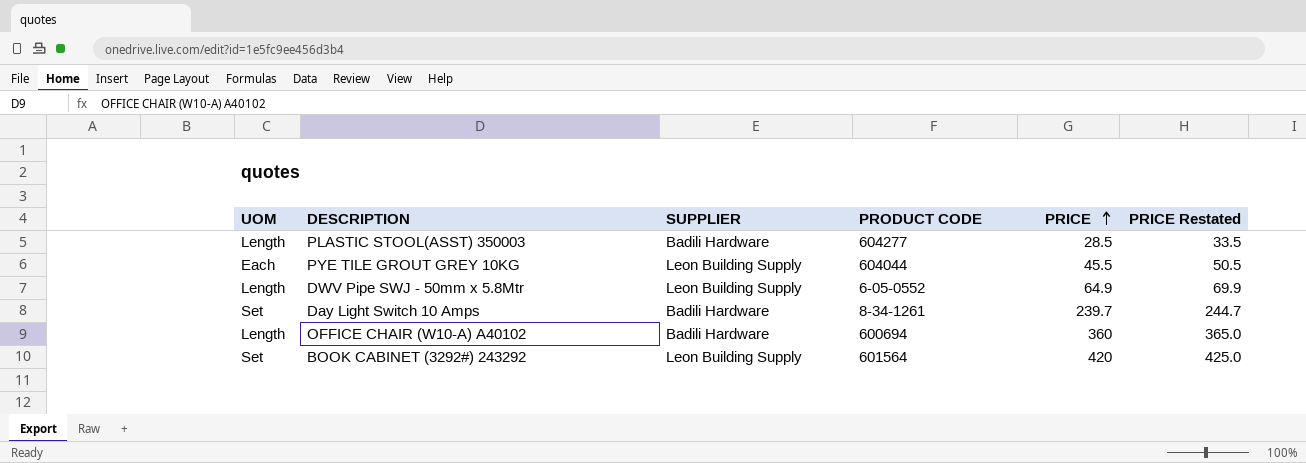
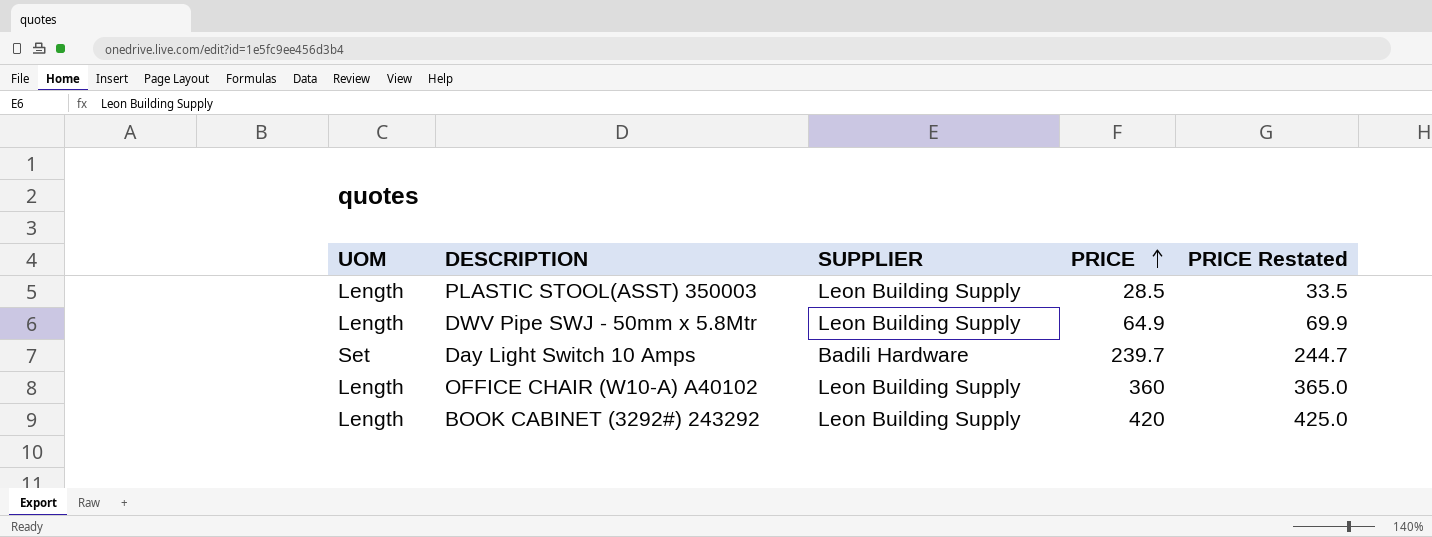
column PRODUCT CODE | position: 4 -> none
row PYE TILE GROUT GREY 10KG: Each | Leon Building Supply | 604044 | 45.5 | 50.5 -> none
PLASTIC STOOL(ASST) 350003 | SUPPLIER: Badili Hardware -> Leon Building Supply
OFFICE CHAIR (W10-A) A40102 | SUPPLIER: Badili Hardware -> Leon Building Supply
BOOK CABINET (3292#) 243292 | UOM: Set -> Length

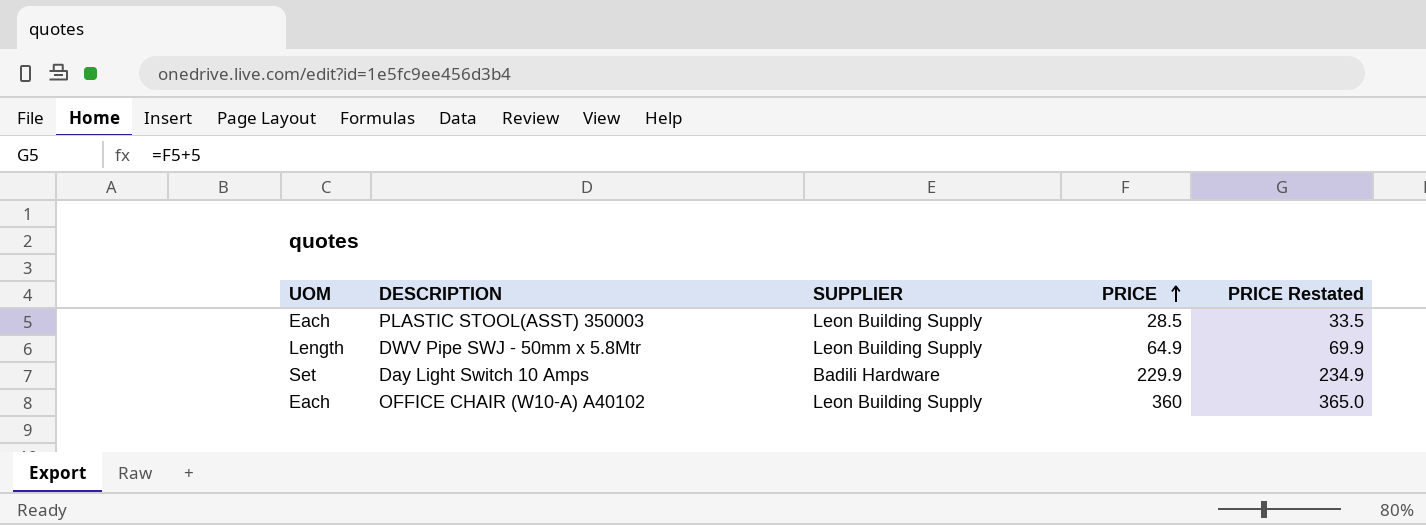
row BOOK CABINET (3292#) 243292: Length | Leon Building Supply | 420 | 425.0 -> none
PLASTIC STOOL(ASST) 350003 | UOM: Length -> Each
Day Light Switch 10 Amps | PRICE: 239.7 -> 229.9
Day Light Switch 10 Amps | PRICE Restated: 244.7 -> 234.9
OFFICE CHAIR (W10-A) A40102 | UOM: Length -> Each

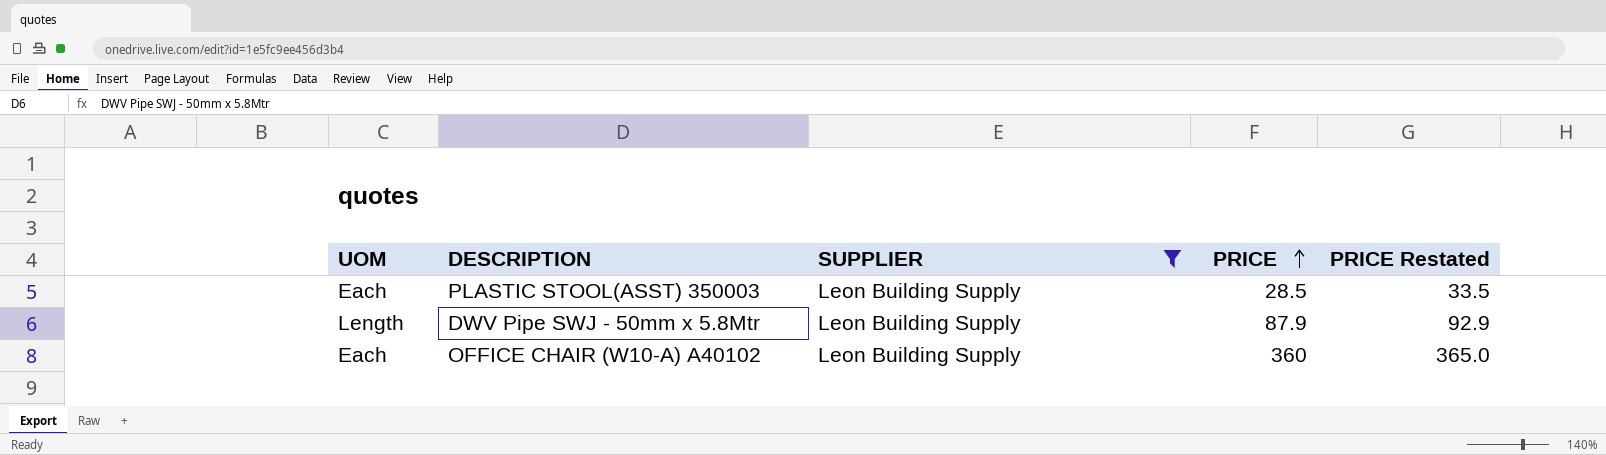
filter: none -> SUPPLIER = Leon Building Supply
DWV Pipe SWJ - 50mm x 5.8Mtr | PRICE: 64.9 -> 87.9
DWV Pipe SWJ - 50mm x 5.8Mtr | PRICE Restated: 69.9 -> 92.9

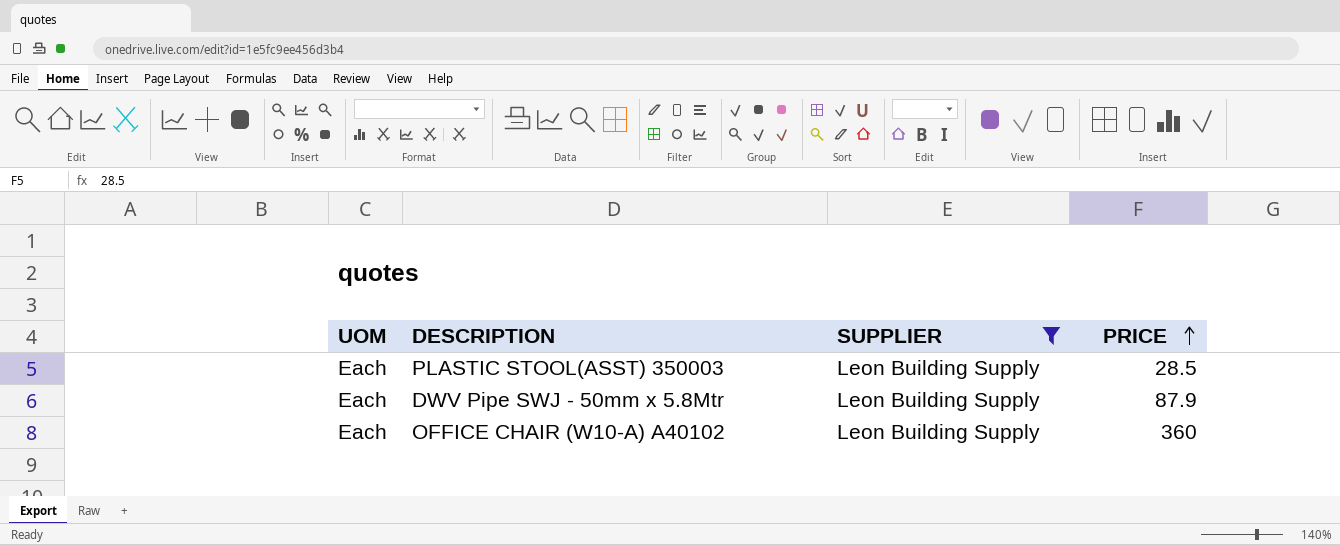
column PRICE Restated | formula: [PRICE] + 5 -> none
DWV Pipe SWJ - 50mm x 5.8Mtr | UOM: Length -> Each

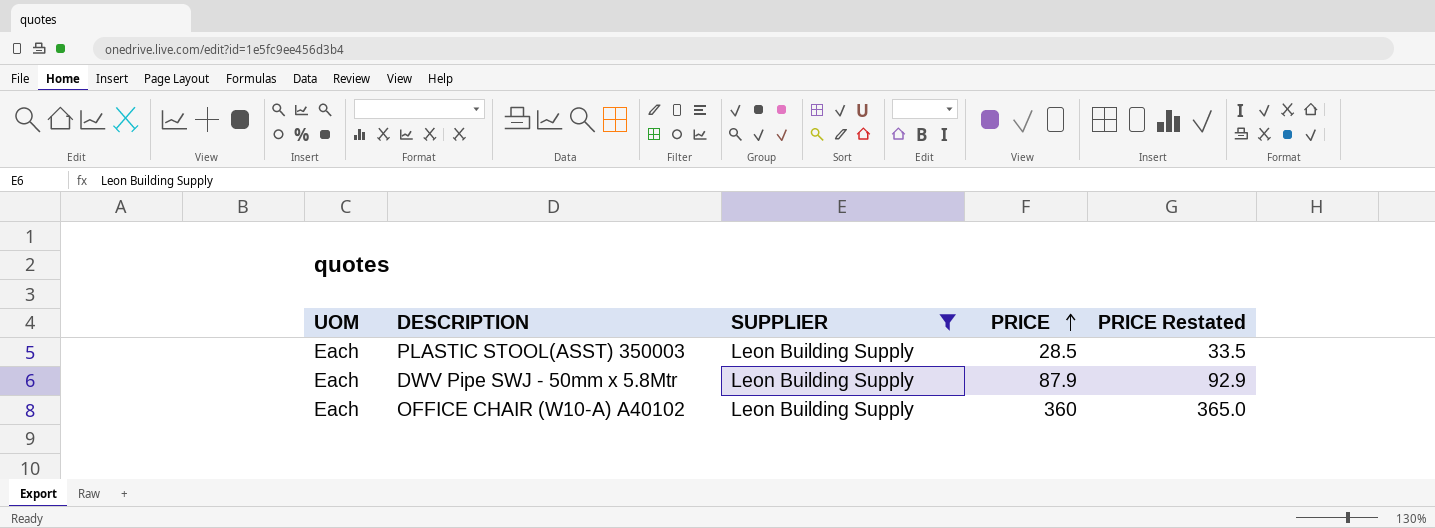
column PRICE Restated | formula: none -> [PRICE] + 5

